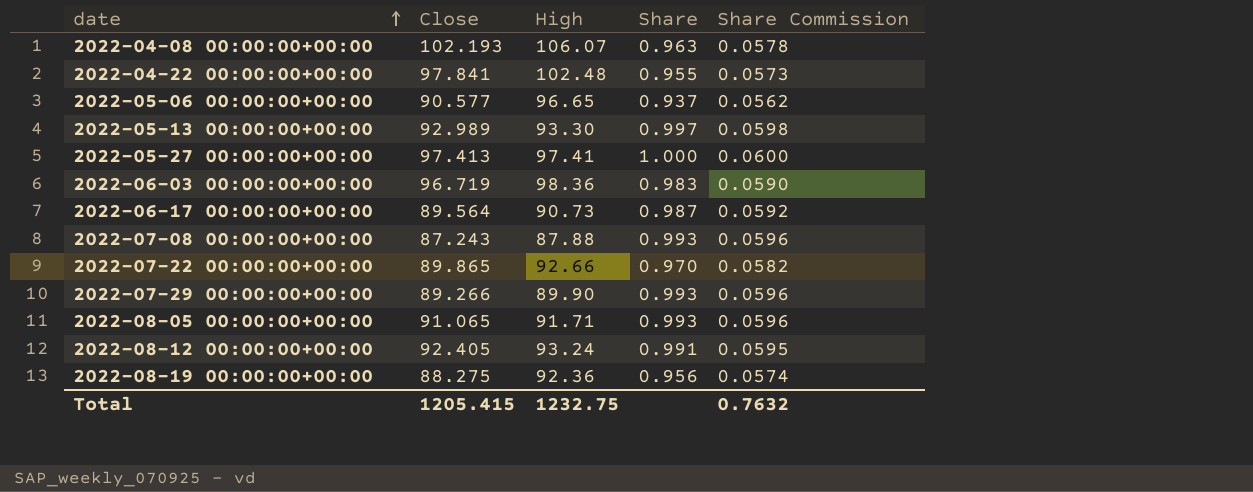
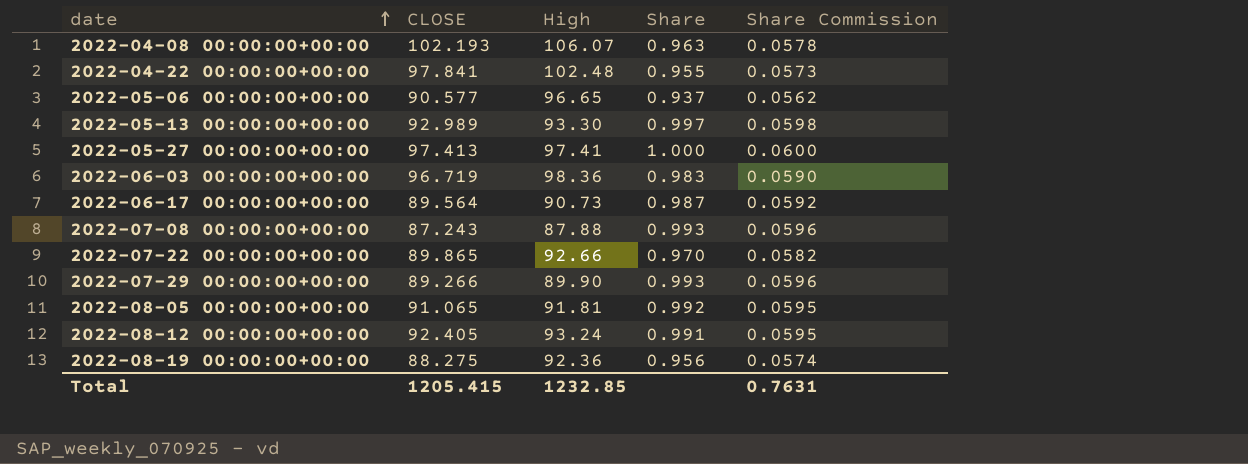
column name: Close -> CLOSE
2022-08-05 00:00:00+00:00 | High: 91.71 -> 91.81
2022-08-05 00:00:00+00:00 | Share: 0.993 -> 0.992
2022-08-05 00:00:00+00:00 | Share Commission: 0.0596 -> 0.0595
Total | High: 1232.75 -> 1232.85
Total | Share Commission: 0.7632 -> 0.7631

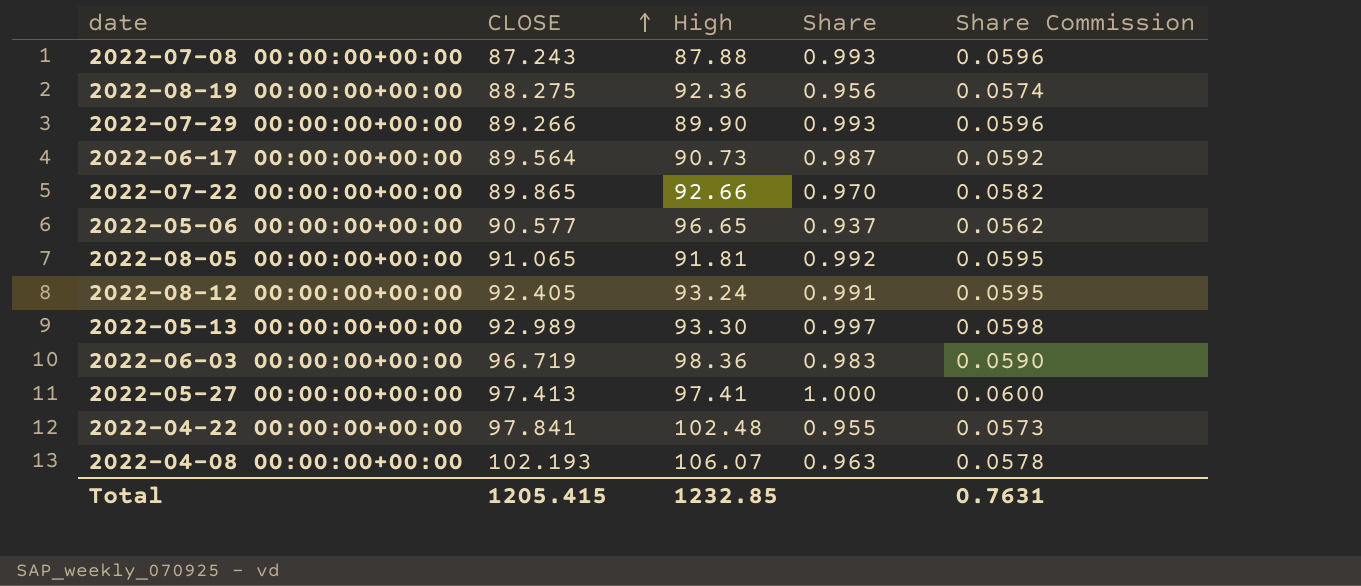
row order: date ascending -> CLOSE ascending

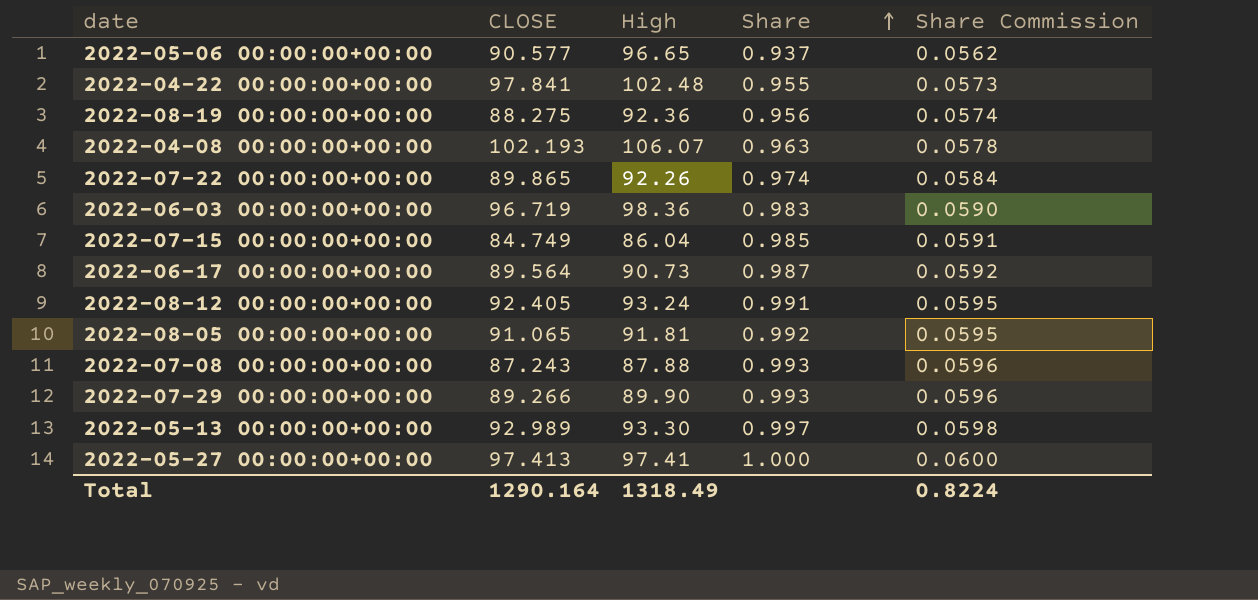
row order: CLOSE ascending -> Share ascending
2022-07-22 00:00:00+00:00 | High: 92.66 -> 92.26
2022-07-22 00:00:00+00:00 | Share: 0.970 -> 0.974
2022-07-22 00:00:00+00:00 | Share Commission: 0.0582 -> 0.0584
row 2022-07-15 00:00:00+00:00: none -> 84.749 | 86.04 | 0.985 | 0.0591
Total | CLOSE: 1205.415 -> 1290.164
Total | High: 1232.85 -> 1318.49
Total | Share Commission: 0.7631 -> 0.8224

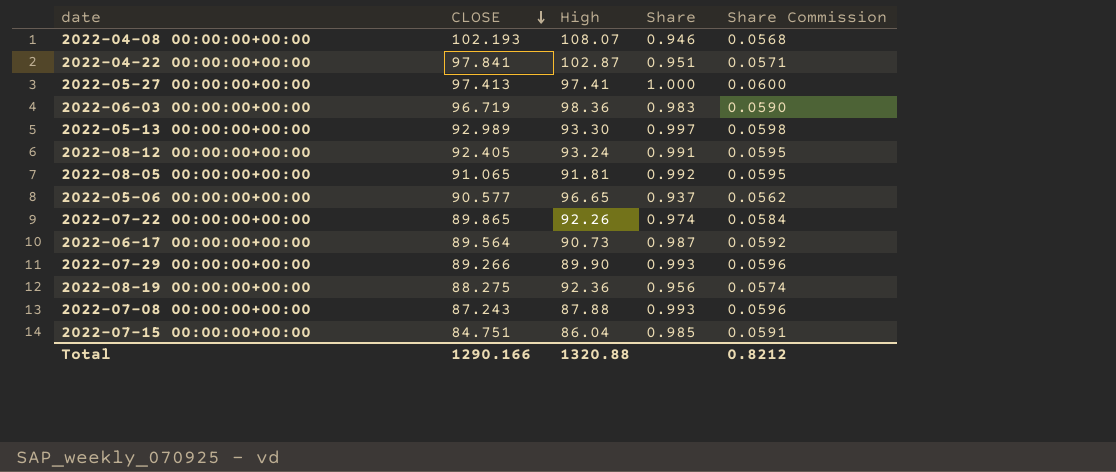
row order: Share ascending -> CLOSE descending
2022-04-08 00:00:00+00:00 | High: 106.07 -> 108.07
2022-04-08 00:00:00+00:00 | Share: 0.963 -> 0.946
2022-04-08 00:00:00+00:00 | Share Commission: 0.0578 -> 0.0568
2022-04-22 00:00:00+00:00 | High: 102.48 -> 102.87
2022-04-22 00:00:00+00:00 | Share: 0.955 -> 0.951
2022-04-22 00:00:00+00:00 | Share Commission: 0.0573 -> 0.0571
2022-07-15 00:00:00+00:00 | CLOSE: 84.749 -> 84.751
Total | CLOSE: 1290.164 -> 1290.166
Total | High: 1318.49 -> 1320.88
Total | Share Commission: 0.8224 -> 0.8212

